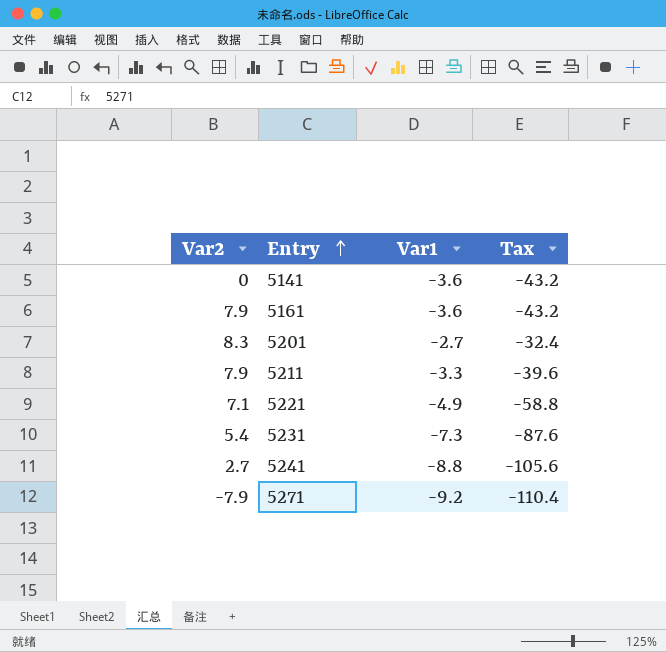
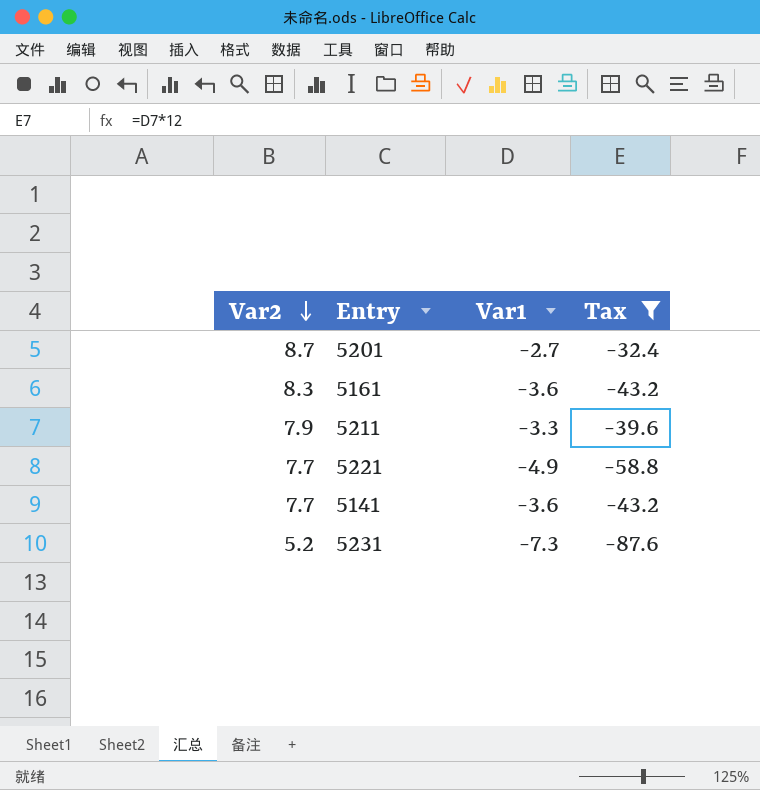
filter: none -> Tax >= -87.6
row order: Entry ascending -> Var2 descending
5201 | Var2: 8.3 -> 8.7
5161 | Var2: 7.9 -> 8.3
5221 | Var2: 7.1 -> 7.7
5141 | Var2: 0 -> 7.7
5231 | Var2: 5.4 -> 5.2

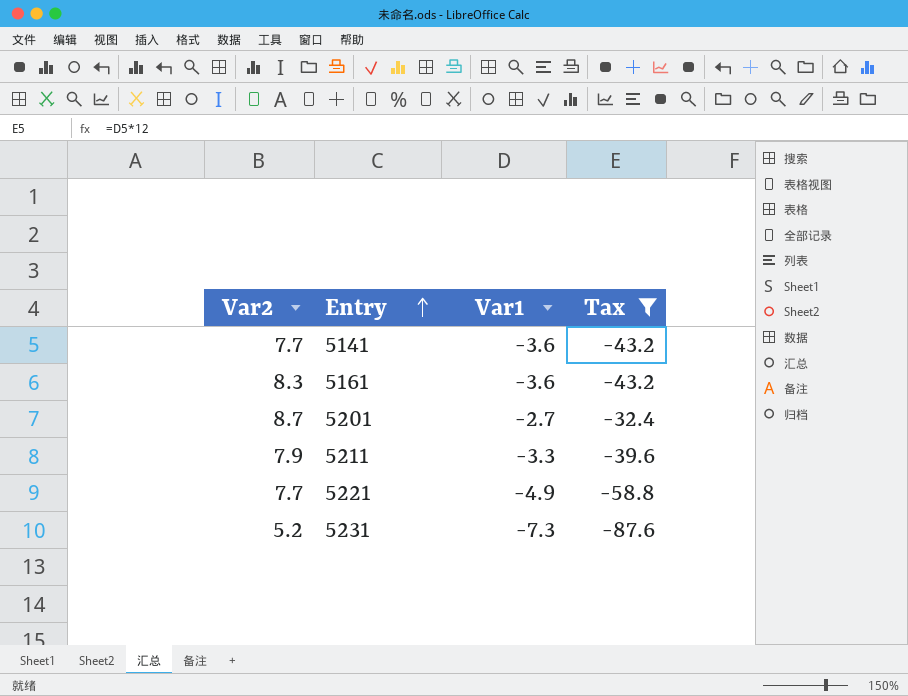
row order: Var2 descending -> Entry ascending

